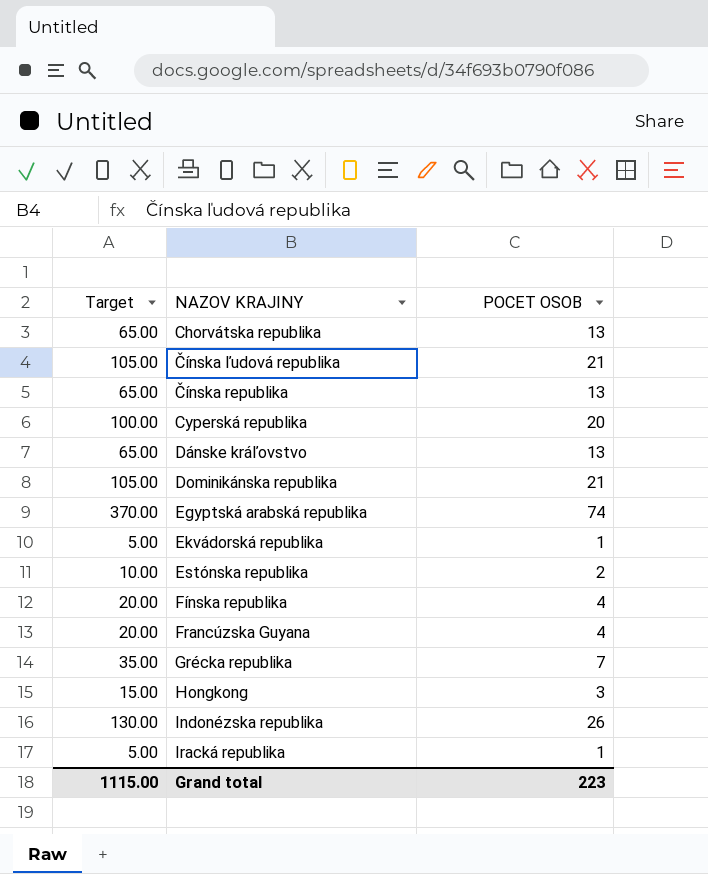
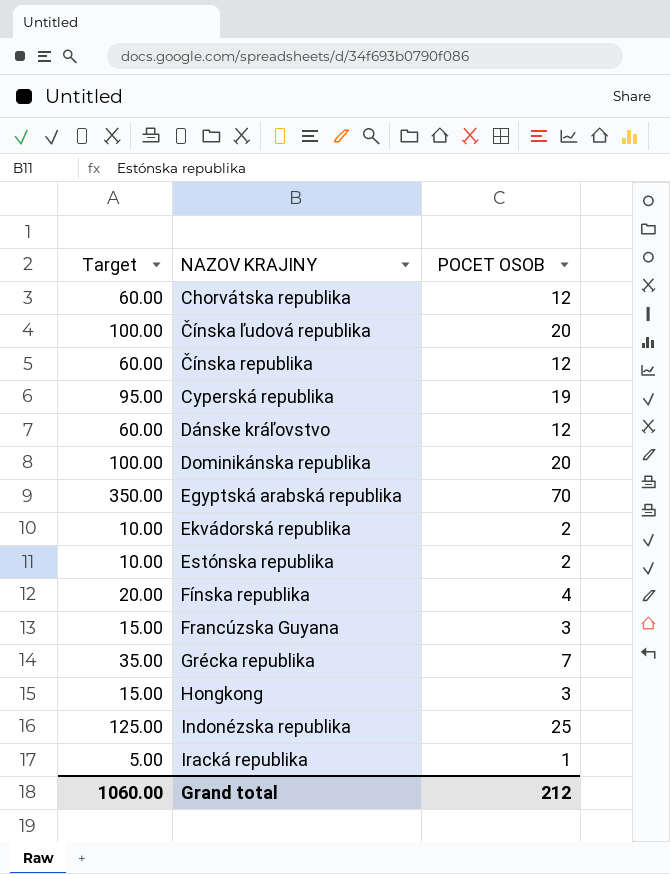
Chorvátska republika | Target: 65.00 -> 60.00
Chorvátska republika | POCET OSOB: 13 -> 12
Čínska ľudová republika | Target: 105.00 -> 100.00
Čínska ľudová republika | POCET OSOB: 21 -> 20
Čínska republika | Target: 65.00 -> 60.00
Čínska republika | POCET OSOB: 13 -> 12
Cyperská republika | Target: 100.00 -> 95.00
Cyperská republika | POCET OSOB: 20 -> 19
Dánske kráľovstvo | Target: 65.00 -> 60.00
Dánske kráľovstvo | POCET OSOB: 13 -> 12
Dominikánska republika | Target: 105.00 -> 100.00
Dominikánska republika | POCET OSOB: 21 -> 20
Egyptská arabská republika | Target: 370.00 -> 350.00
Egyptská arabská republika | POCET OSOB: 74 -> 70
Ekvádorská republika | Target: 5.00 -> 10.00
Ekvádorská republika | POCET OSOB: 1 -> 2
Francúzska Guyana | Target: 20.00 -> 15.00
Francúzska Guyana | POCET OSOB: 4 -> 3
Indonézska republika | Target: 130.00 -> 125.00
Indonézska republika | POCET OSOB: 26 -> 25
Grand total | Target: 1115.00 -> 1060.00
Grand total | POCET OSOB: 223 -> 212

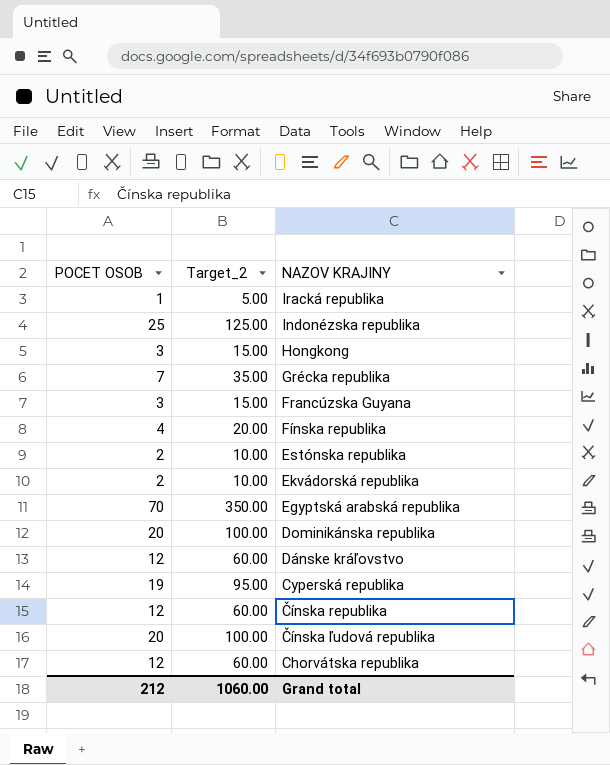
row order: NAZOV KRAJINY ascending -> NAZOV KRAJINY descending
column POCET OSOB | position: 3 -> 1
column name: Target -> Target_2

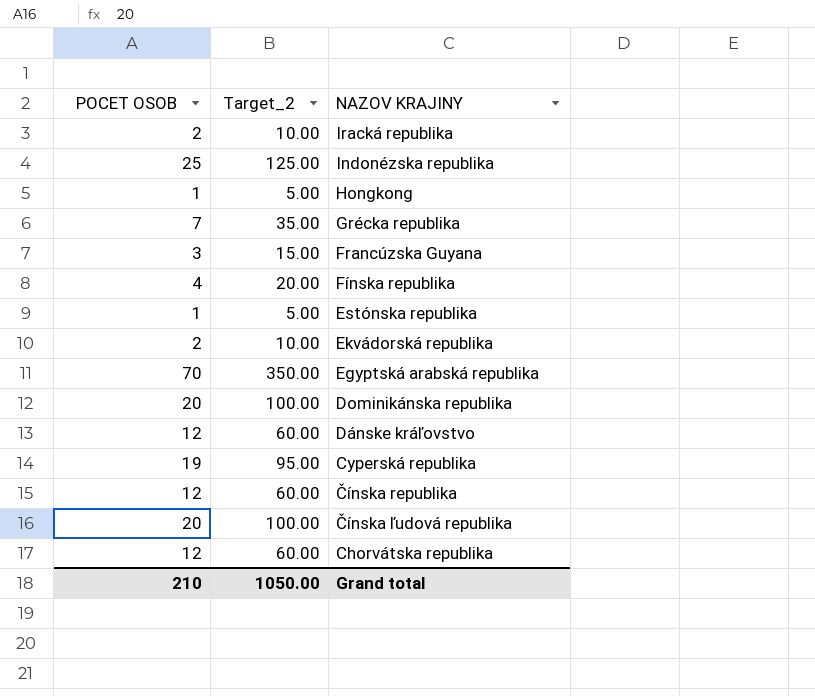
Iracká republika | POCET OSOB: 1 -> 2
Iracká republika | Target_2: 5.00 -> 10.00
Hongkong | POCET OSOB: 3 -> 1
Hongkong | Target_2: 15.00 -> 5.00
Estónska republika | POCET OSOB: 2 -> 1
Estónska republika | Target_2: 10.00 -> 5.00
Grand total | POCET OSOB: 212 -> 210
Grand total | Target_2: 1060.00 -> 1050.00

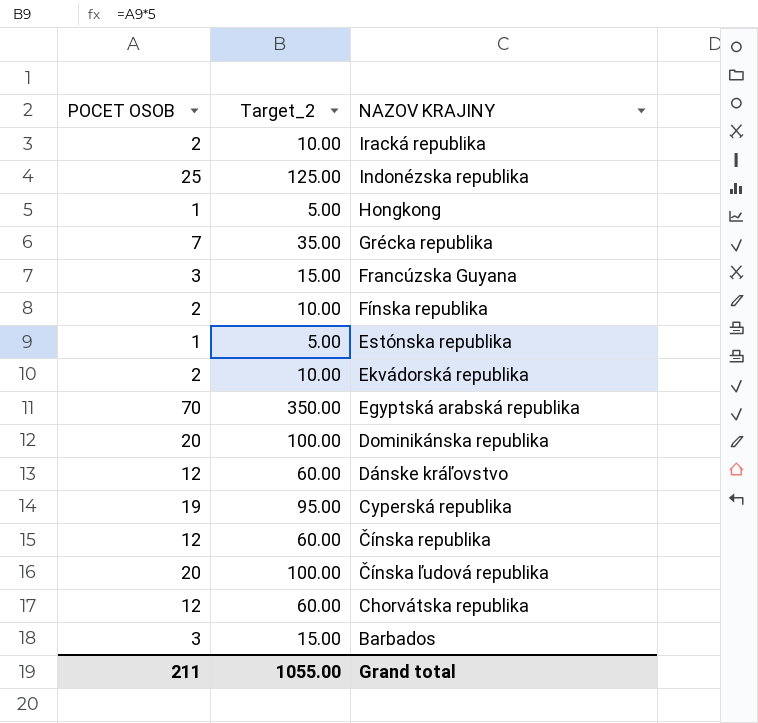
Fínska republika | POCET OSOB: 4 -> 2
Fínska republika | Target_2: 20.00 -> 10.00
row Barbados: none -> 3 | 15.00
Grand total | POCET OSOB: 210 -> 211
Grand total | Target_2: 1050.00 -> 1055.00

